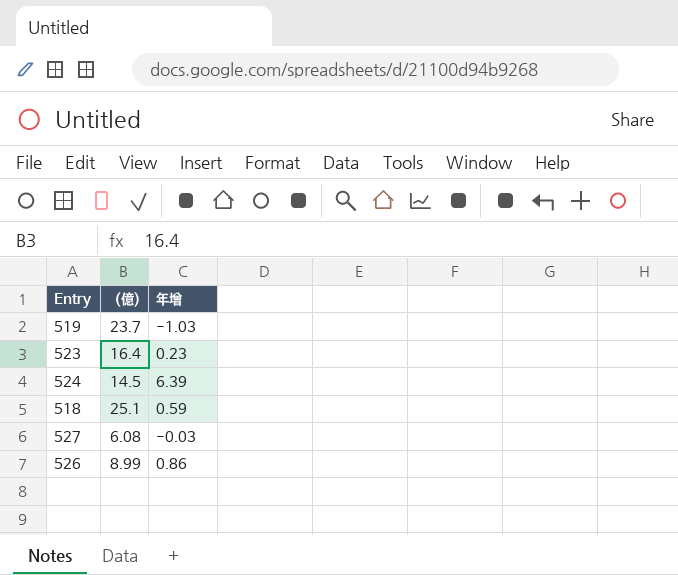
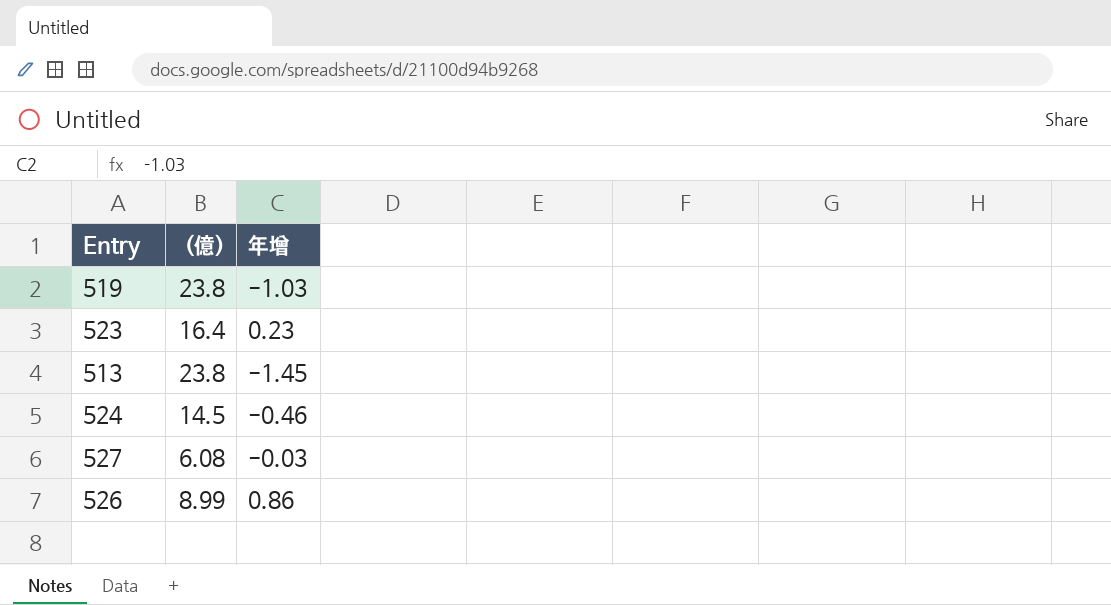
row 518: 25.1 | 0.59 -> none
519 | (億): 23.7 -> 23.8
row 513: none -> 23.8 | -1.45
524 | 年增: 6.39 -> -0.46

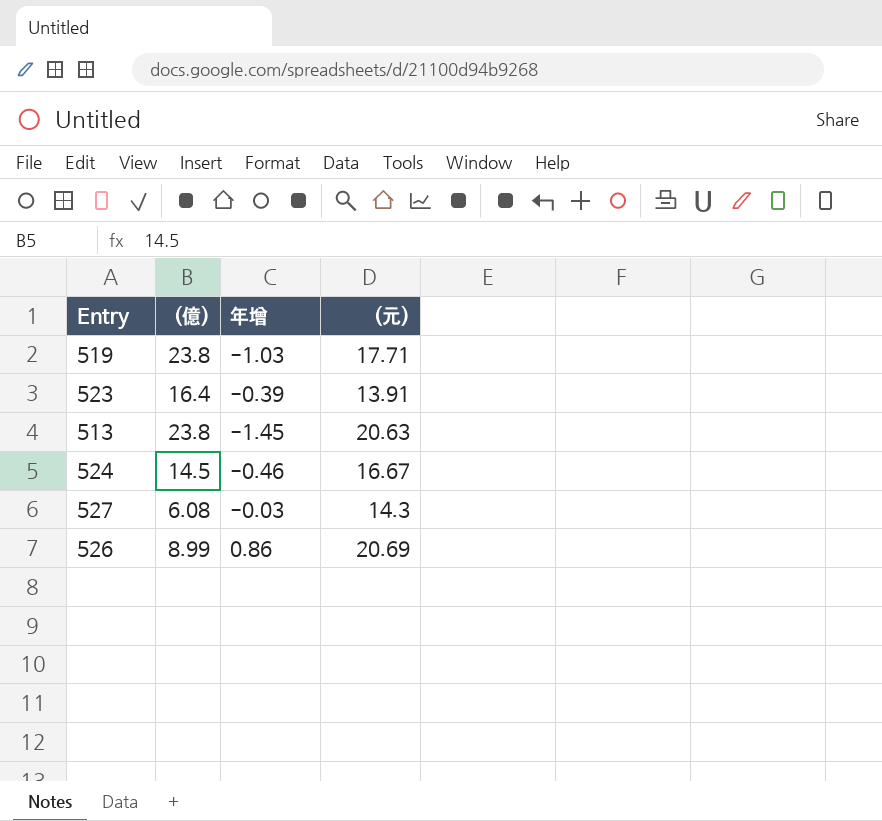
column (元) | position: none -> 4
523 | 年增: 0.23 -> -0.39

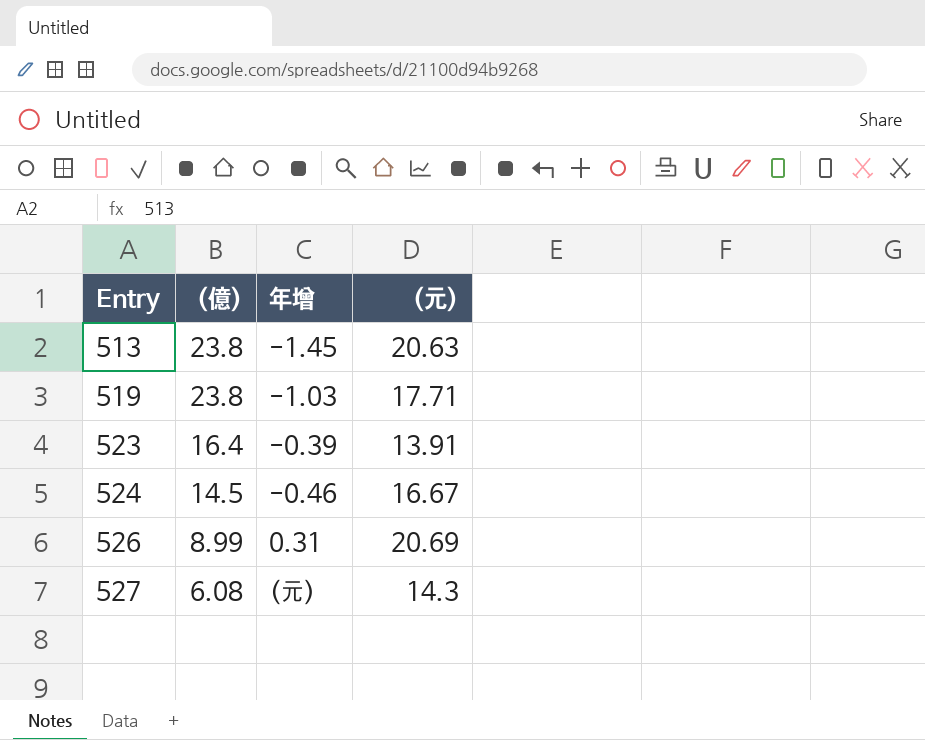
row order: none -> Entry ascending
526 | 年增: 0.86 -> 0.31
527 | 年增: -0.03 -> (元)

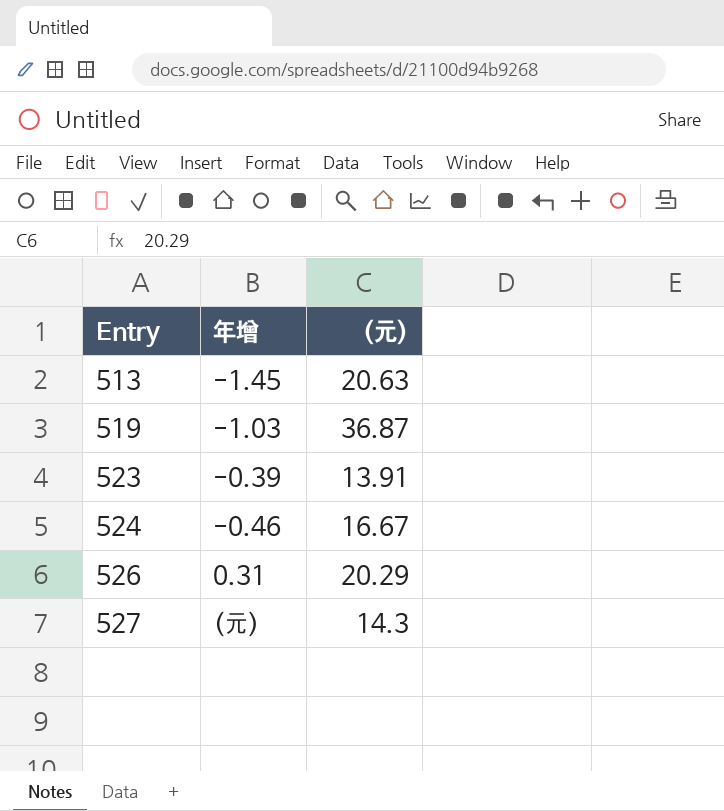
column (億) | position: 2 -> none
519 | (元): 17.71 -> 36.87
526 | (元): 20.69 -> 20.29

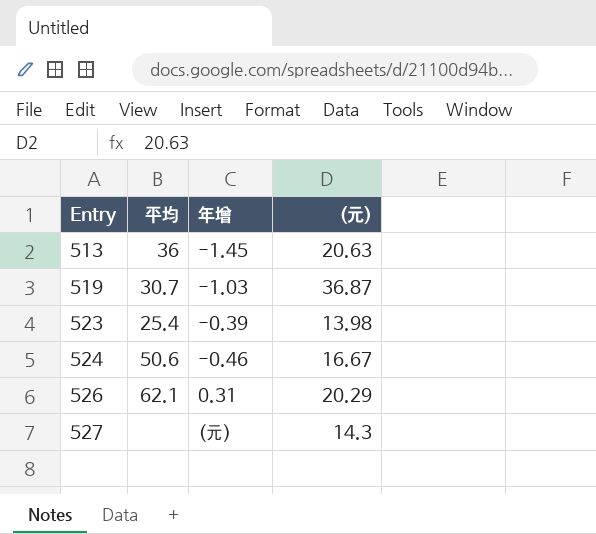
column 平均 | position: none -> 2
523 | (元): 13.91 -> 13.98

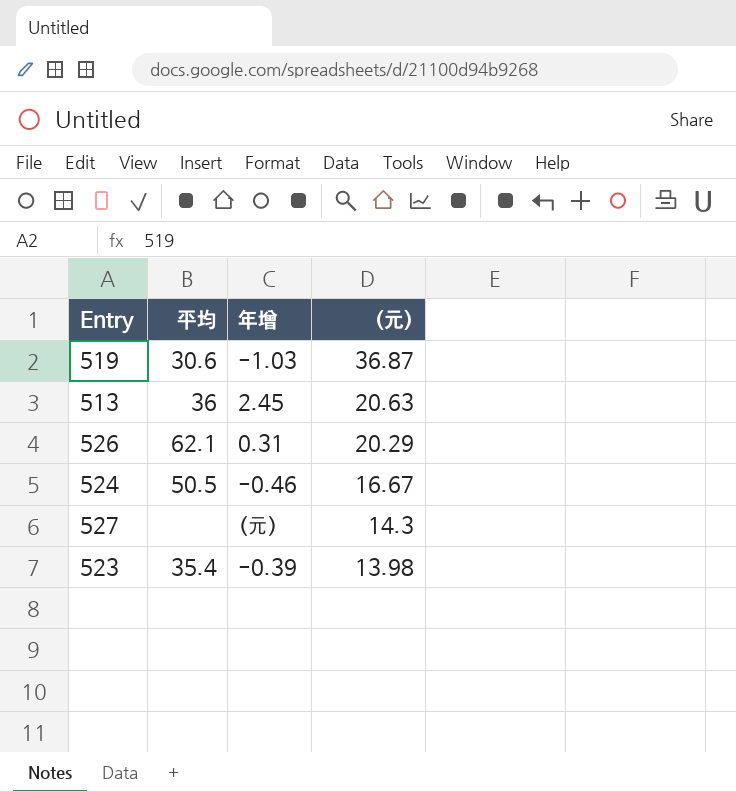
row order: Entry ascending -> (元) descending
519 | 平均: 30.7 -> 30.6
513 | 年增: -1.45 -> 2.45
524 | 平均: 50.6 -> 50.5
523 | 平均: 25.4 -> 35.4

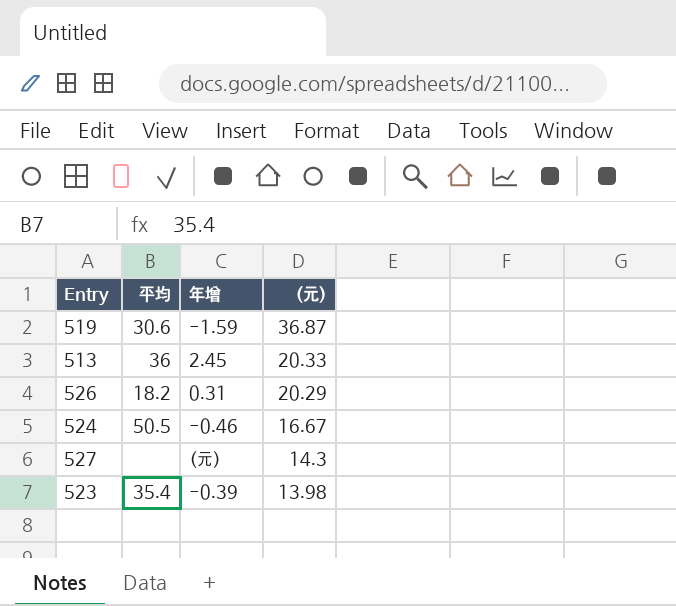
519 | 年增: -1.03 -> -1.59
513 | (元): 20.63 -> 20.33
526 | 平均: 62.1 -> 18.2

